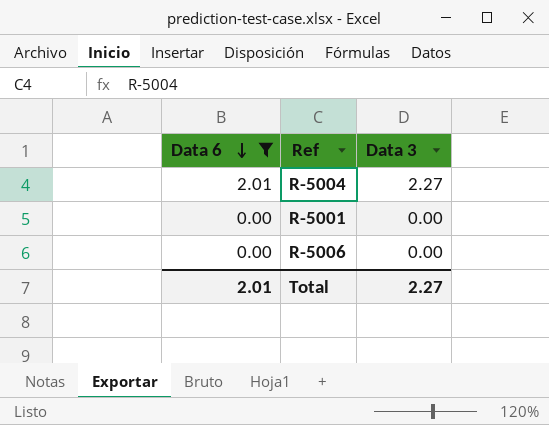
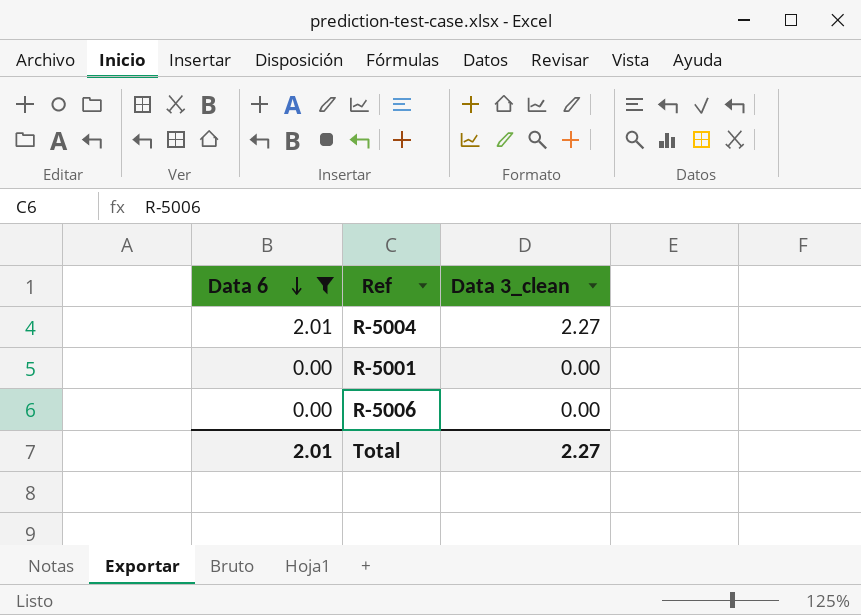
column name: Data 3 -> Data 3_clean

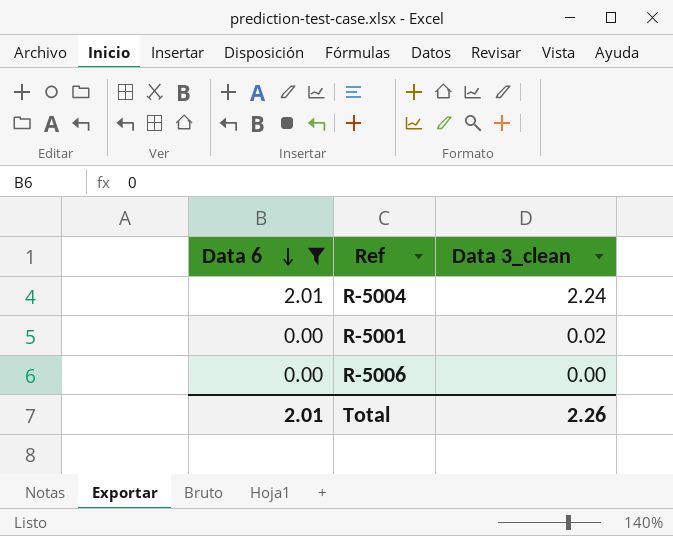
R-5004 | Data 3_clean: 2.27 -> 2.24
R-5001 | Data 3_clean: 0.00 -> 0.02
Total | Data 3_clean: 2.27 -> 2.26

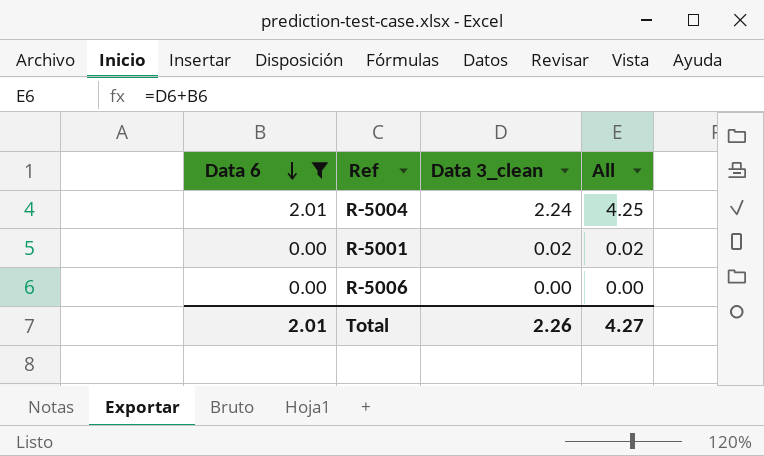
column All | formula: none -> [Data 6] + [Data 3_clean]

